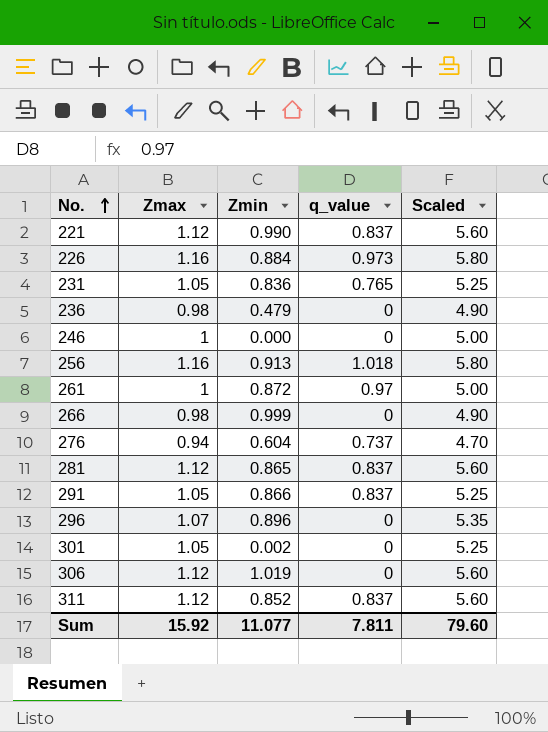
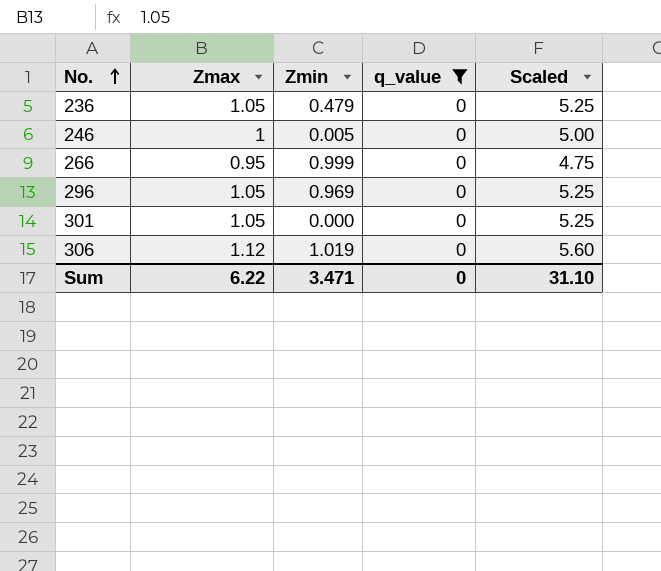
filter: none -> q_value = 0
236 | Zmax: 0.98 -> 1.05
236 | Scaled: 4.90 -> 5.25
246 | Zmin: 0.000 -> 0.005
266 | Zmax: 0.98 -> 0.95
266 | Scaled: 4.90 -> 4.75
296 | Zmax: 1.07 -> 1.05
296 | Zmin: 0.896 -> 0.969
296 | Scaled: 5.35 -> 5.25
301 | Zmin: 0.002 -> 0.000
Sum | Zmax: 15.92 -> 6.22
Sum | Zmin: 11.077 -> 3.471
Sum | q_value: 7.811 -> 0
Sum | Scaled: 79.60 -> 31.10

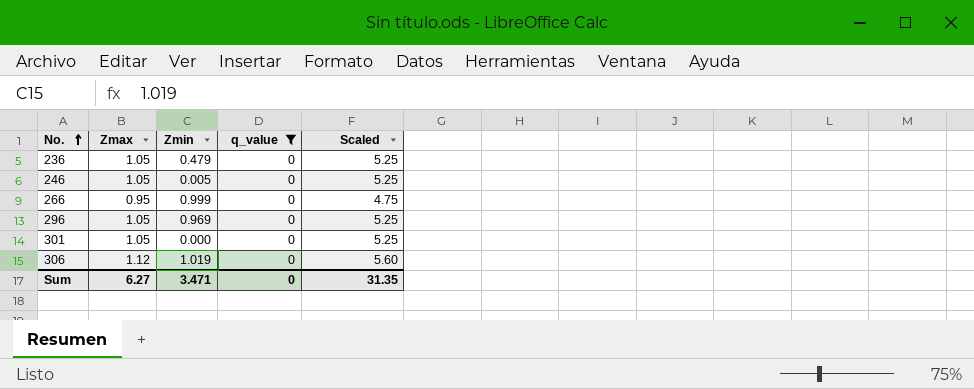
246 | Zmax: 1 -> 1.05
246 | Scaled: 5.00 -> 5.25
Sum | Zmax: 6.22 -> 6.27
Sum | Scaled: 31.10 -> 31.35

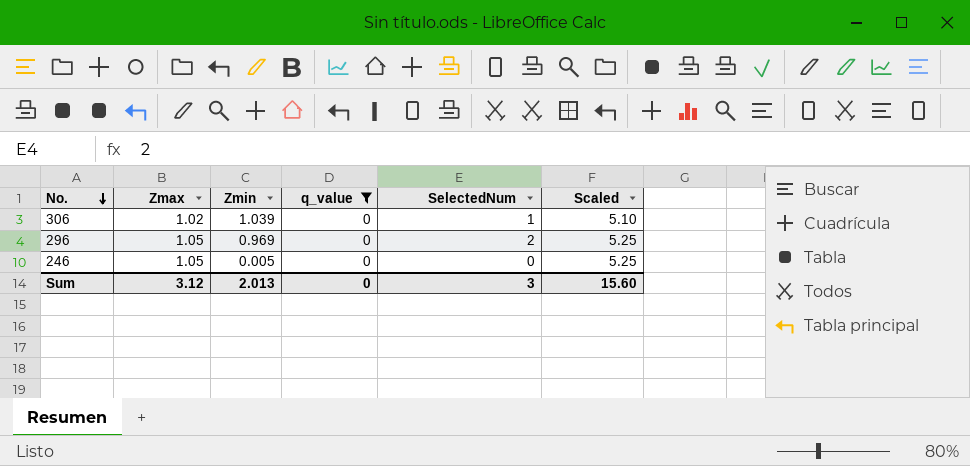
row order: No. ascending -> No. descending
column SelectedNum | position: none -> 5
row 236: 1.05 | 0.479 | 0 | 5.25 -> none
row 266: 0.95 | 0.999 | 0 | 4.75 -> none
row 301: 1.05 | 0.000 | 0 | 5.25 -> none
306 | Zmax: 1.12 -> 1.02
306 | Zmin: 1.019 -> 1.039
306 | Scaled: 5.60 -> 5.10
Sum | Zmax: 6.27 -> 3.12
Sum | Zmin: 3.471 -> 2.013
Sum | Scaled: 31.35 -> 15.60

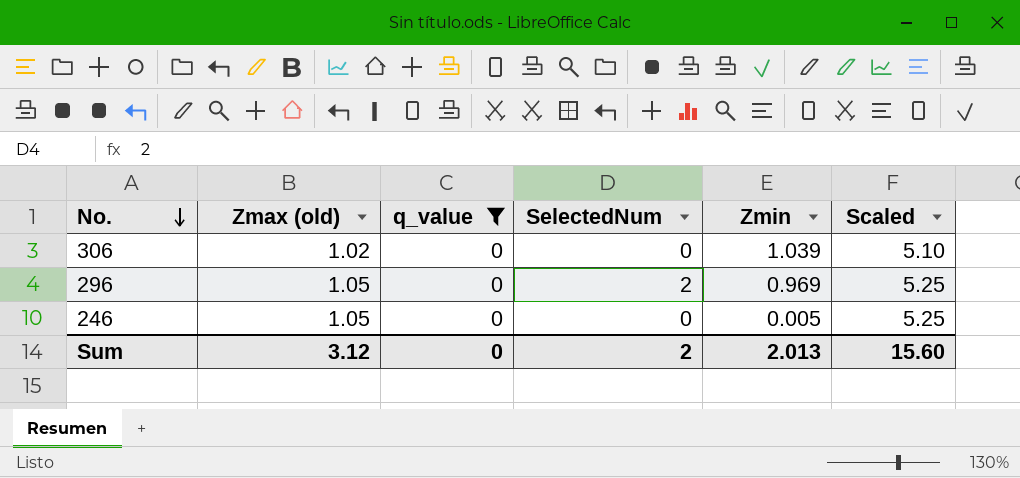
column name: Zmax -> Zmax (old)
column Zmin | position: 3 -> 5
306 | SelectedNum: 1 -> 0
Sum | SelectedNum: 3 -> 2

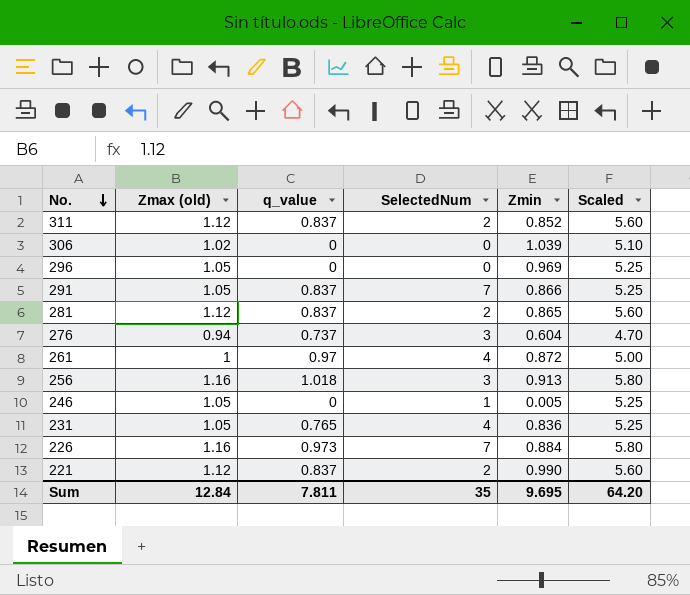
filter: q_value = 0 -> none
296 | SelectedNum: 2 -> 0
246 | SelectedNum: 0 -> 1
Sum | Zmax (old): 3.12 -> 12.84
Sum | q_value: 0 -> 7.811
Sum | SelectedNum: 2 -> 35
Sum | Zmin: 2.013 -> 9.695
Sum | Scaled: 15.60 -> 64.20

